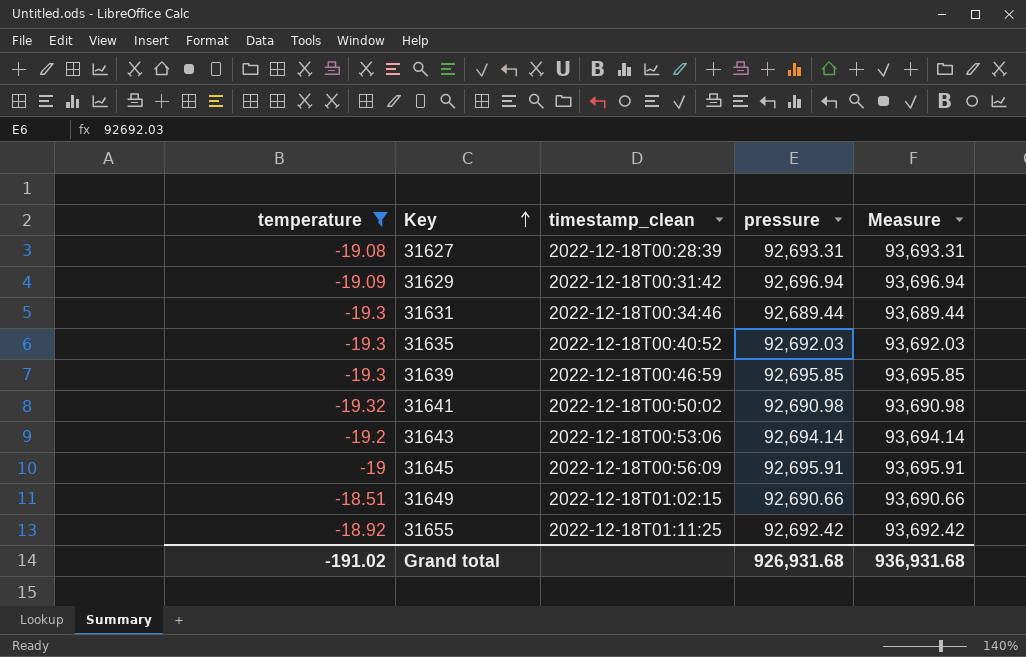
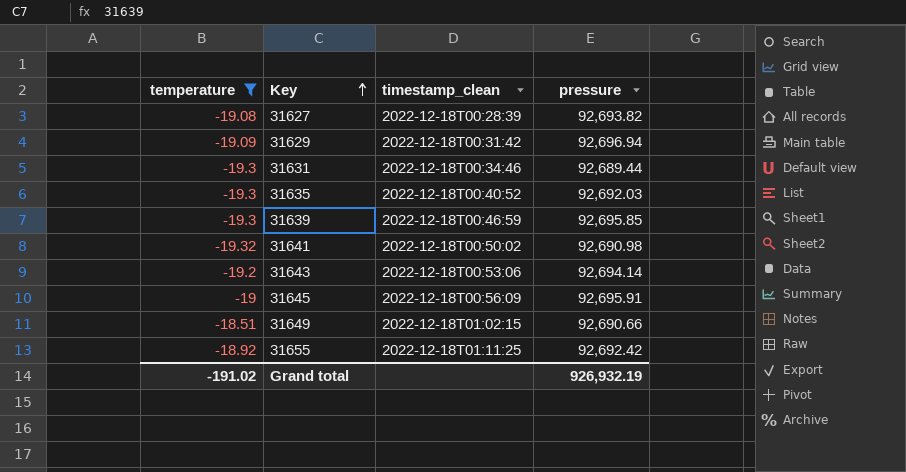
column Measure | formula: [pressure] + 1000 -> none
31627 | pressure: 92,693.31 -> 92,693.82
Grand total | pressure: 926,931.68 -> 926,932.19

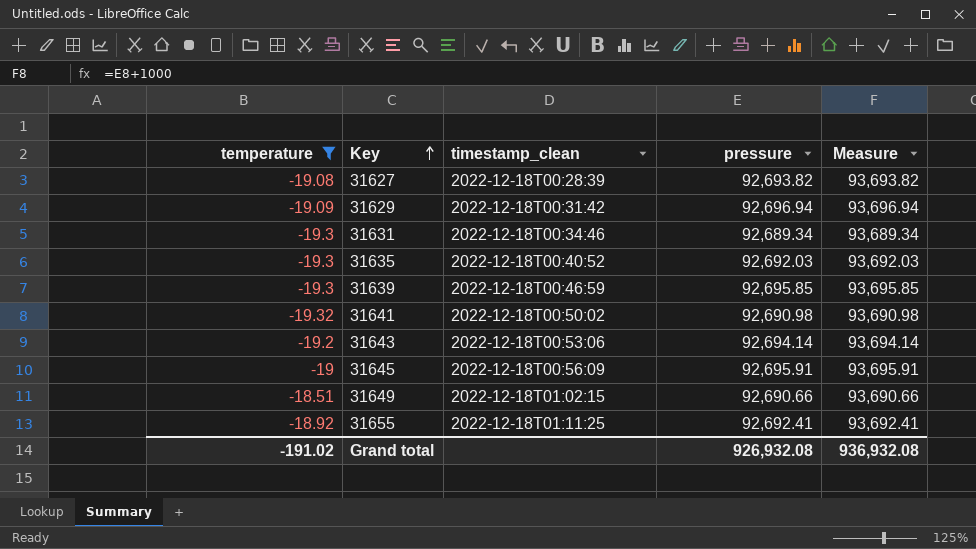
column Measure | formula: none -> [pressure] + 1000
31631 | pressure: 92,689.44 -> 92,689.34
31655 | pressure: 92,692.42 -> 92,692.41
Grand total | pressure: 926,932.19 -> 926,932.08

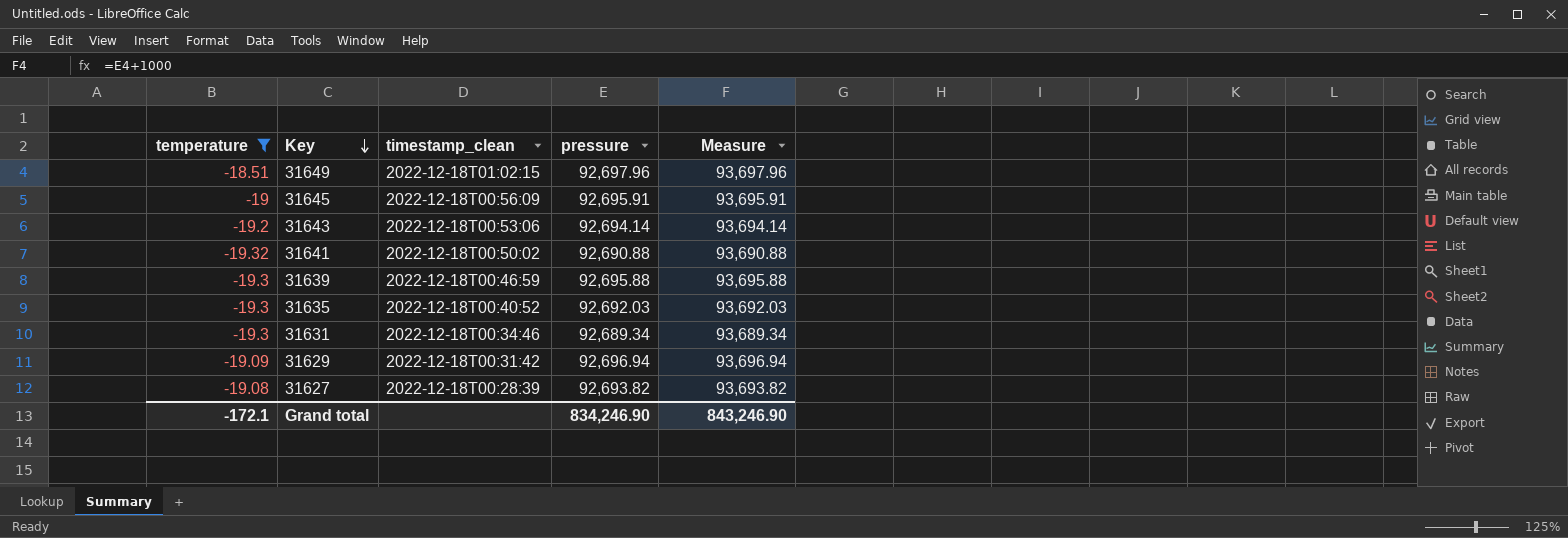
row order: Key ascending -> Key descending
row 31655: -18.92 | 2022-12-18T01:11:25 | 92,692.41 | 93,692.41 -> none
31649 | pressure: 92,690.66 -> 92,697.96
31649 | Measure: 93,690.66 -> 93,697.96
31641 | pressure: 92,690.98 -> 92,690.88
31641 | Measure: 93,690.98 -> 93,690.88
31639 | pressure: 92,695.85 -> 92,695.88
31639 | Measure: 93,695.85 -> 93,695.88
Grand total | temperature: -191.02 -> -172.1
Grand total | pressure: 926,932.08 -> 834,246.90
Grand total | Measure: 936,932.08 -> 843,246.90

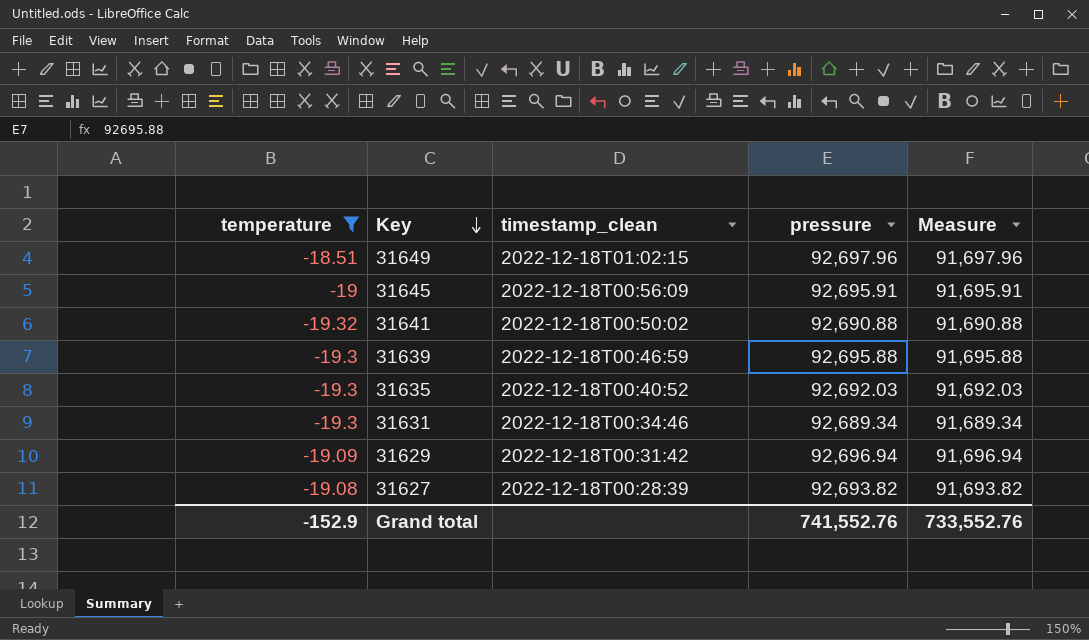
column Measure | formula: [pressure] + 1000 -> [pressure] - 1000
row 31643: -19.2 | 2022-12-18T00:53:06 | 92,694.14 | 93,694.14 -> none
Grand total | temperature: -172.1 -> -152.9
Grand total | pressure: 834,246.90 -> 741,552.76
Grand total | Measure: 843,246.90 -> 733,552.76

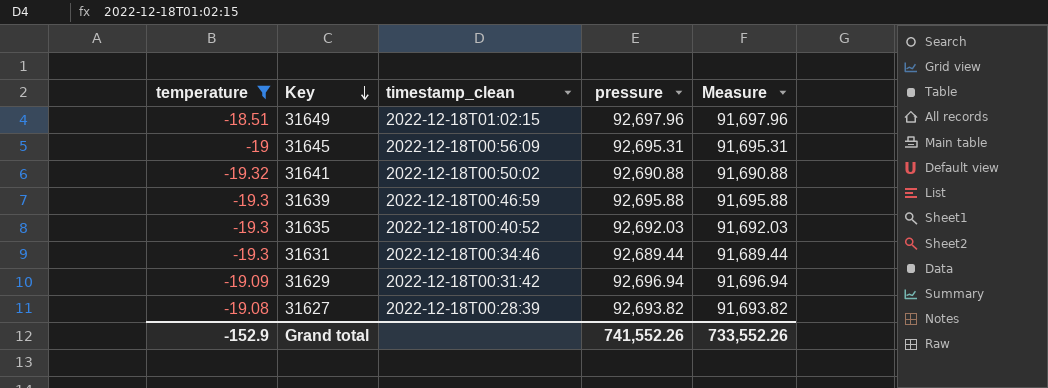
31645 | pressure: 92,695.91 -> 92,695.31
31645 | Measure: 91,695.91 -> 91,695.31
31631 | pressure: 92,689.34 -> 92,689.44
31631 | Measure: 91,689.34 -> 91,689.44
Grand total | pressure: 741,552.76 -> 741,552.26
Grand total | Measure: 733,552.76 -> 733,552.26

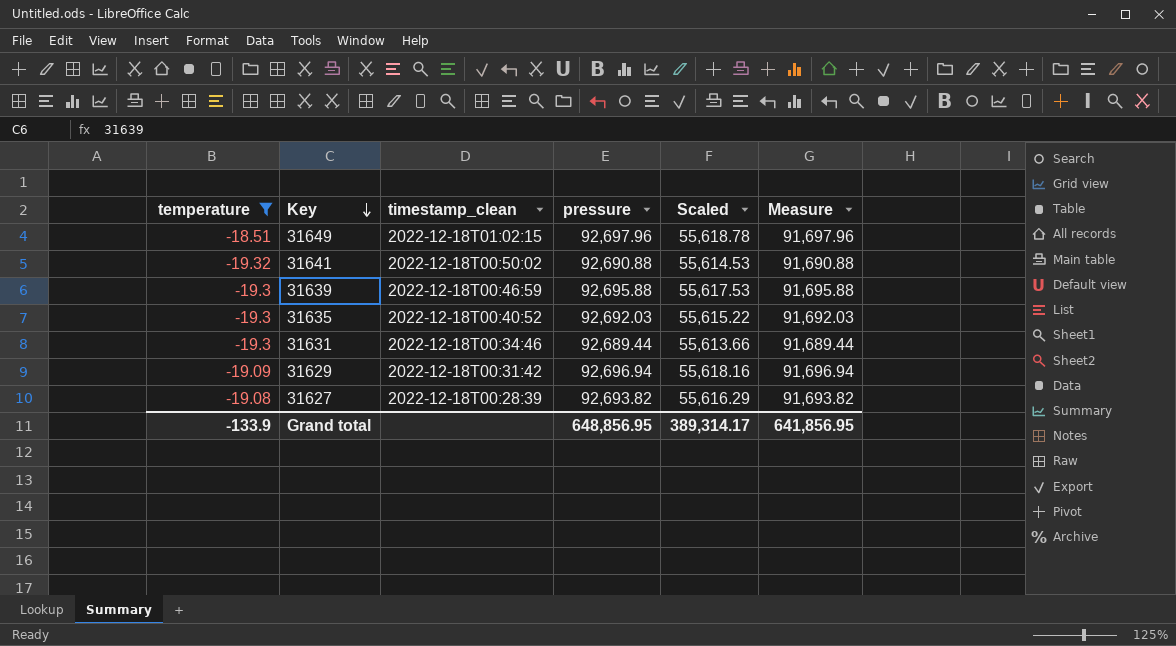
column Scaled | formula: none -> [pressure] * 0.6
row 31645: -19 | 2022-12-18T00:56:09 | 92,695.31 | 91,695.31 -> none
Grand total | temperature: -152.9 -> -133.9
Grand total | pressure: 741,552.26 -> 648,856.95
Grand total | Measure: 733,552.26 -> 641,856.95

